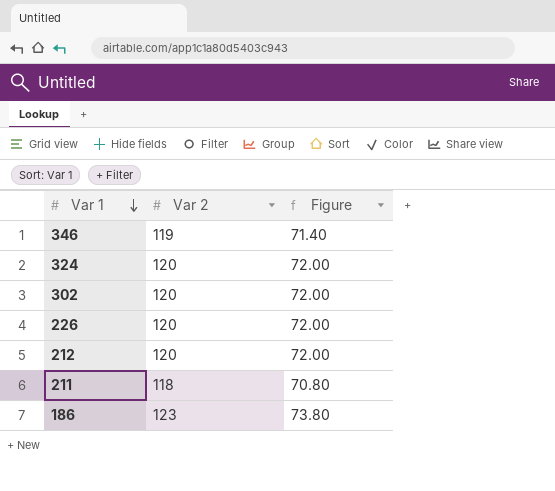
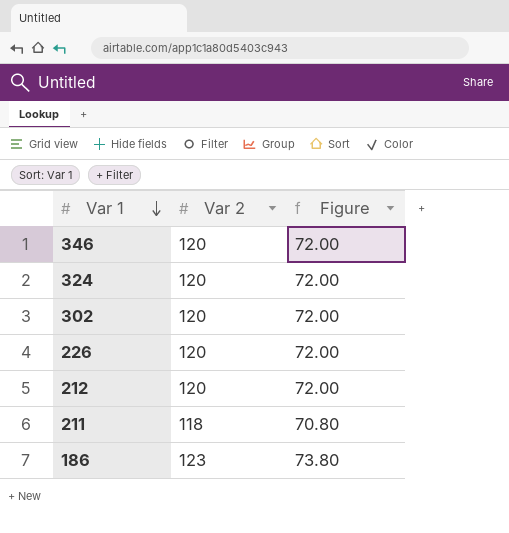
346 | Var 2: 119 -> 120
346 | Figure: 71.40 -> 72.00

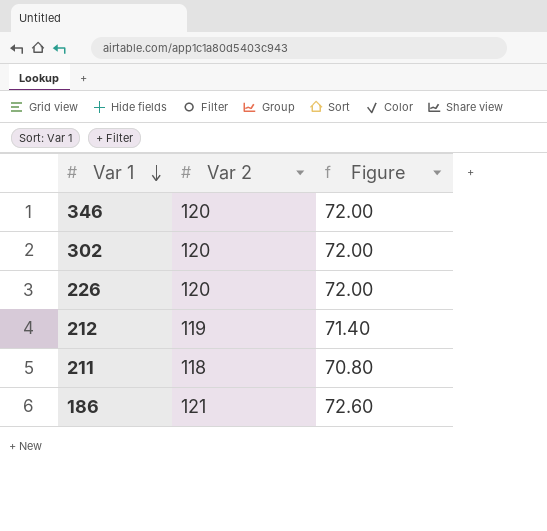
row 324: 120 | 72.00 -> none
212 | Var 2: 120 -> 119
212 | Figure: 72.00 -> 71.40
186 | Var 2: 123 -> 121
186 | Figure: 73.80 -> 72.60

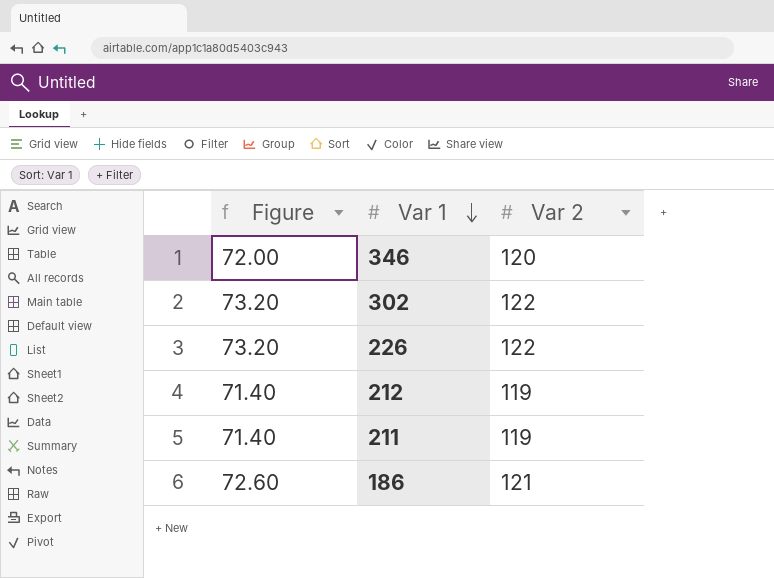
column Figure | position: 3 -> 1
302 | Figure: 72.00 -> 73.20
302 | Var 2: 120 -> 122
226 | Figure: 72.00 -> 73.20
226 | Var 2: 120 -> 122
211 | Figure: 70.80 -> 71.40
211 | Var 2: 118 -> 119

